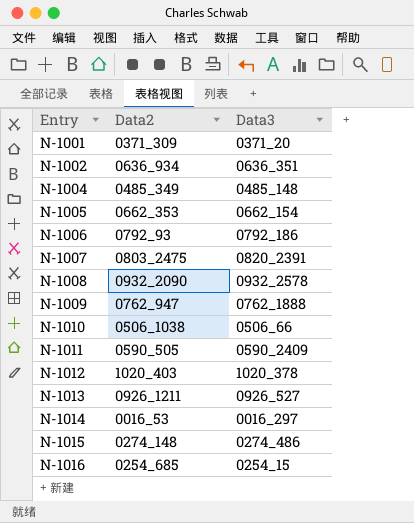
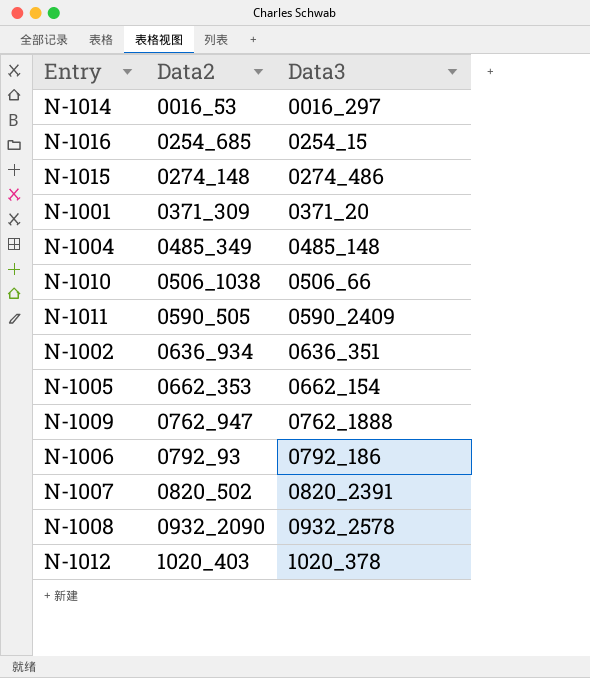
row order: Entry ascending -> Data2 ascending
row N-1013: 0926_1211 | 0926_527 -> none
N-1007 | Data2: 0803_2475 -> 0820_502

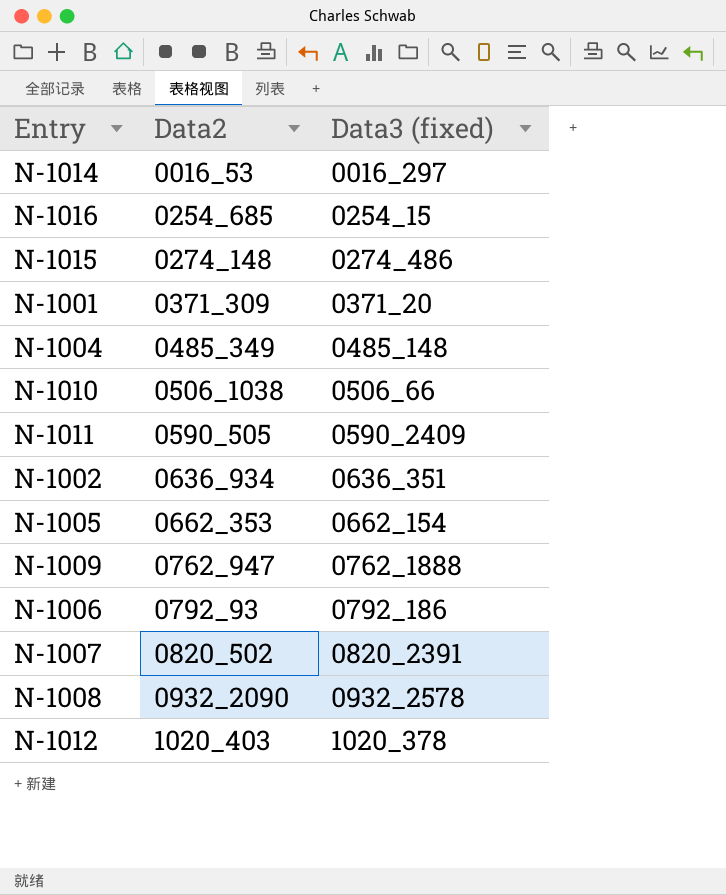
column name: Data3 -> Data3 (fixed)

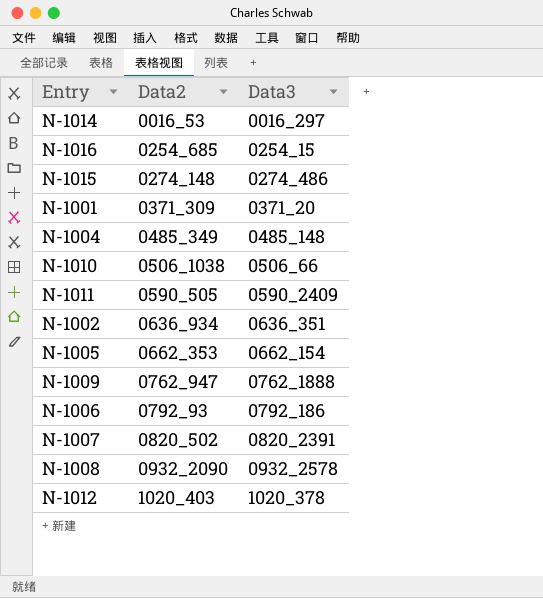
column name: Data3 (fixed) -> Data3

